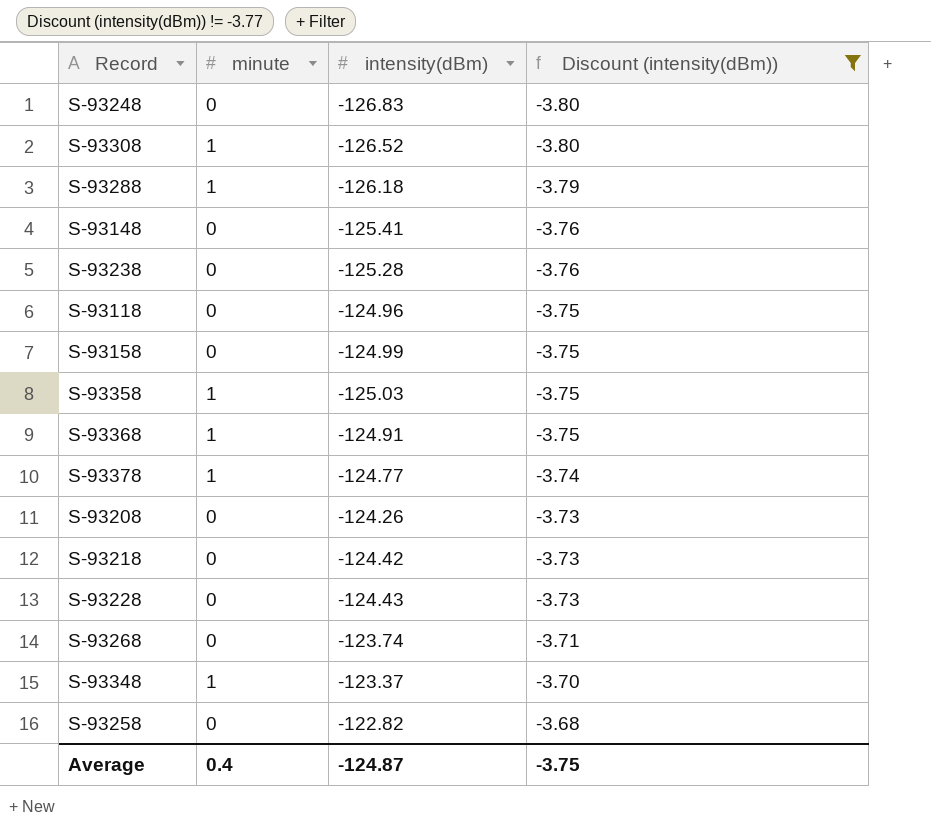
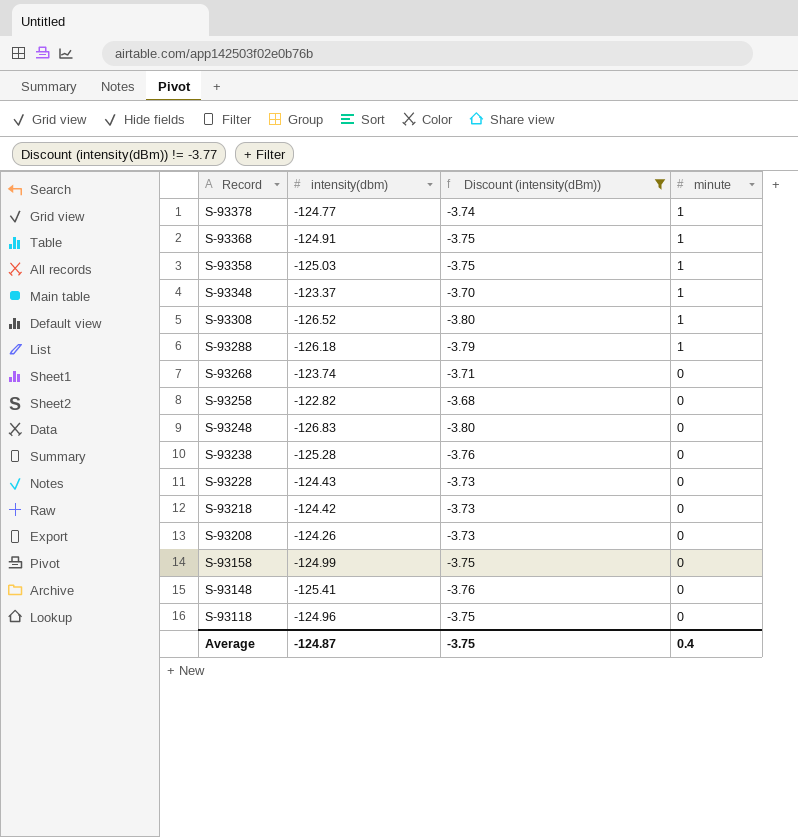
row order: Discount (intensity(dBm)) ascending -> Record descending
column name: intensity(dBm) -> intensity(dbm)
column minute | position: 2 -> 4

